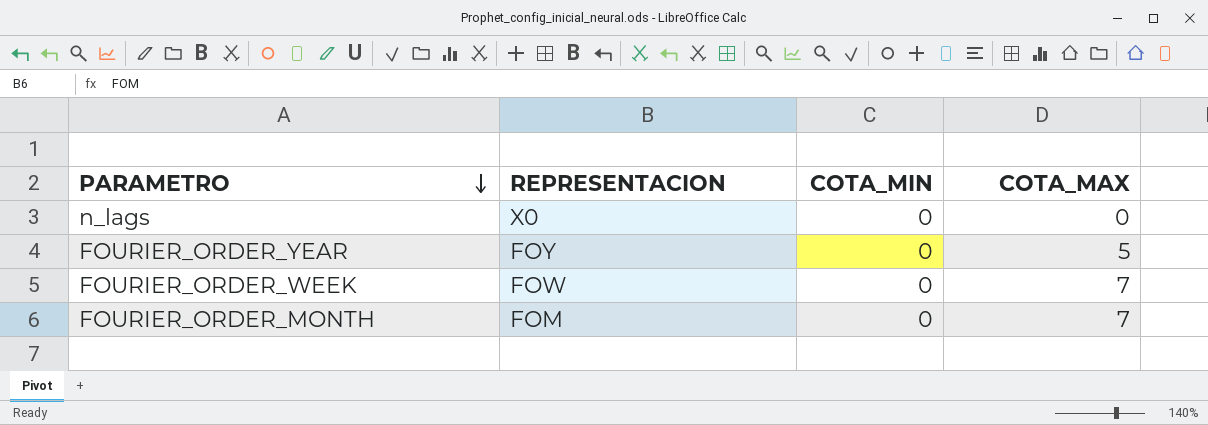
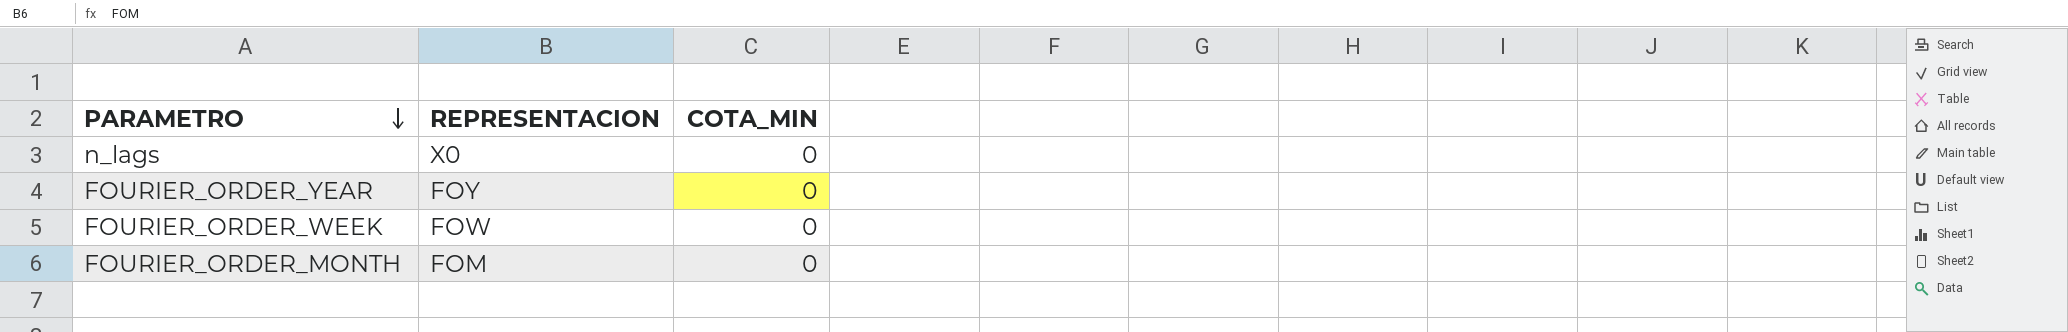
column COTA_MAX | position: 4 -> none

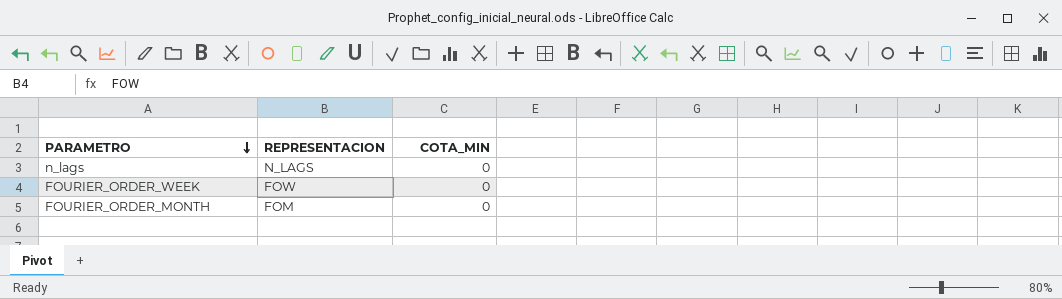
row FOURIER_ORDER_YEAR: FOY | 0 -> none
n_lags | REPRESENTACION: X0 -> N_LAGS

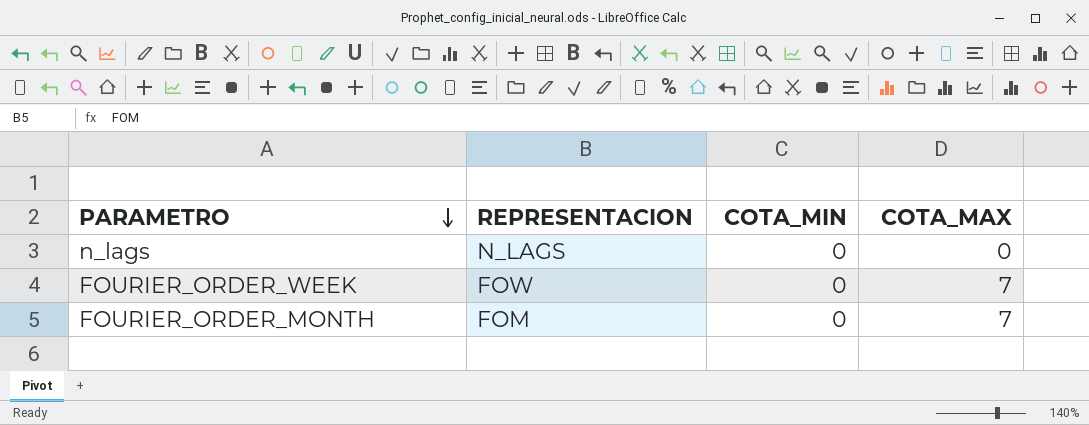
column COTA_MAX | position: none -> 4

